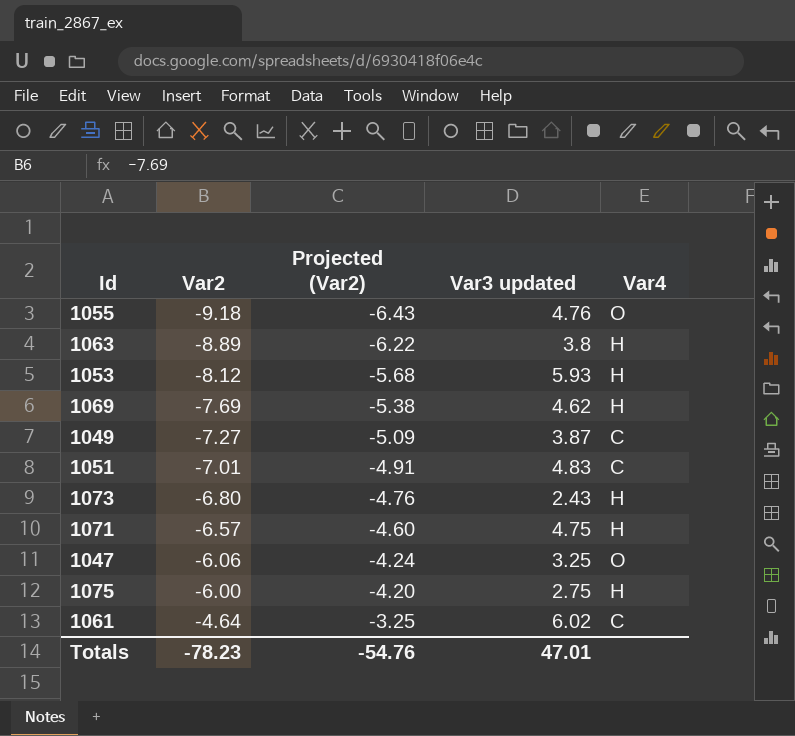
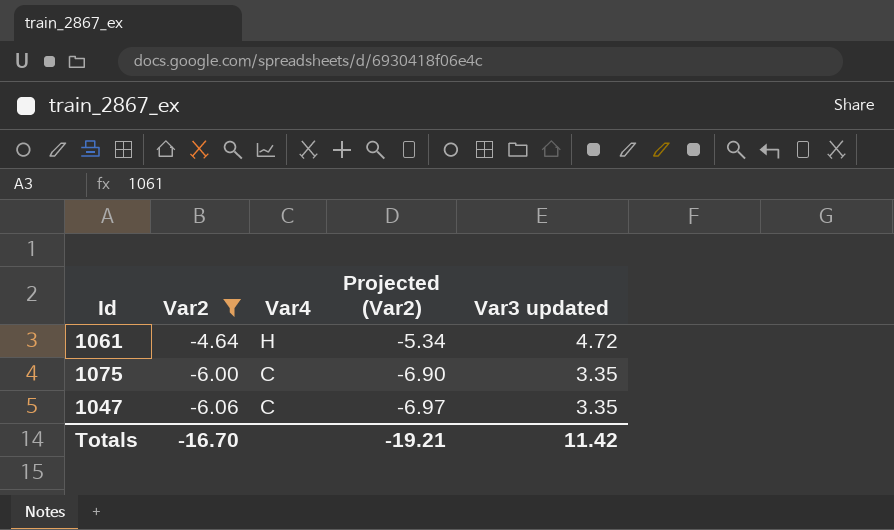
filter: none -> Var2 >= -6.06
row order: Var2 ascending -> Var2 descending
column Var4 | position: 5 -> 3
column Projected (Var2) | formula: [Var2] * 0.7 -> [Var2] * 1.15
1061 | Var4: C -> H
1061 | Var3 updated: 6.02 -> 4.72
1075 | Var4: H -> C
1075 | Var3 updated: 2.75 -> 3.35
1047 | Var4: O -> C
1047 | Var3 updated: 3.25 -> 3.35
Totals | Var2: -78.23 -> -16.70
Totals | Projected (Var2): -54.76 -> -19.21
Totals | Var3 updated: 47.01 -> 11.42

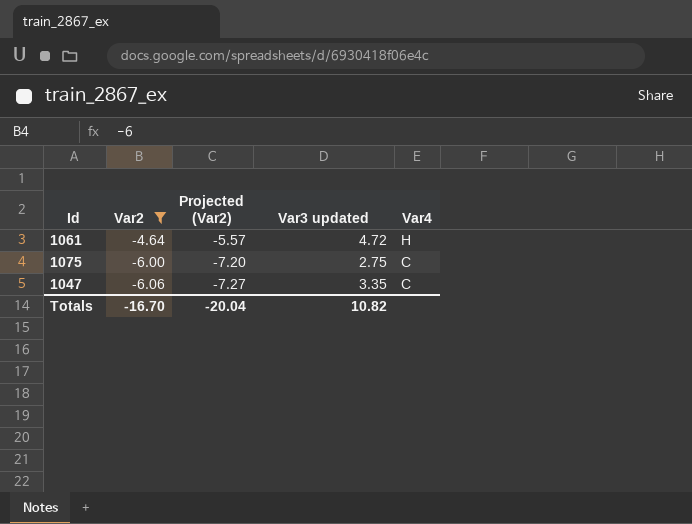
column Projected (Var2) | formula: [Var2] * 1.15 -> [Var2] * 1.2
column Var4 | position: 3 -> 5
1075 | Var3 updated: 3.35 -> 2.75
Totals | Projected (Var2): -19.21 -> -20.04
Totals | Var3 updated: 11.42 -> 10.82

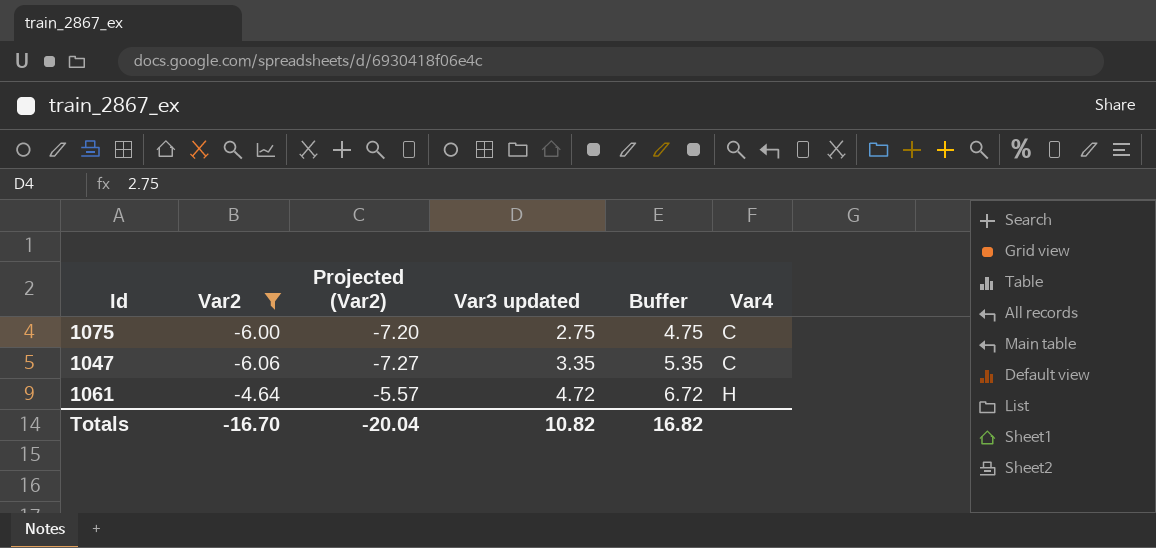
row order: Var2 descending -> Var3 updated ascending
column Buffer | formula: none -> [Var3 updated] + 2

